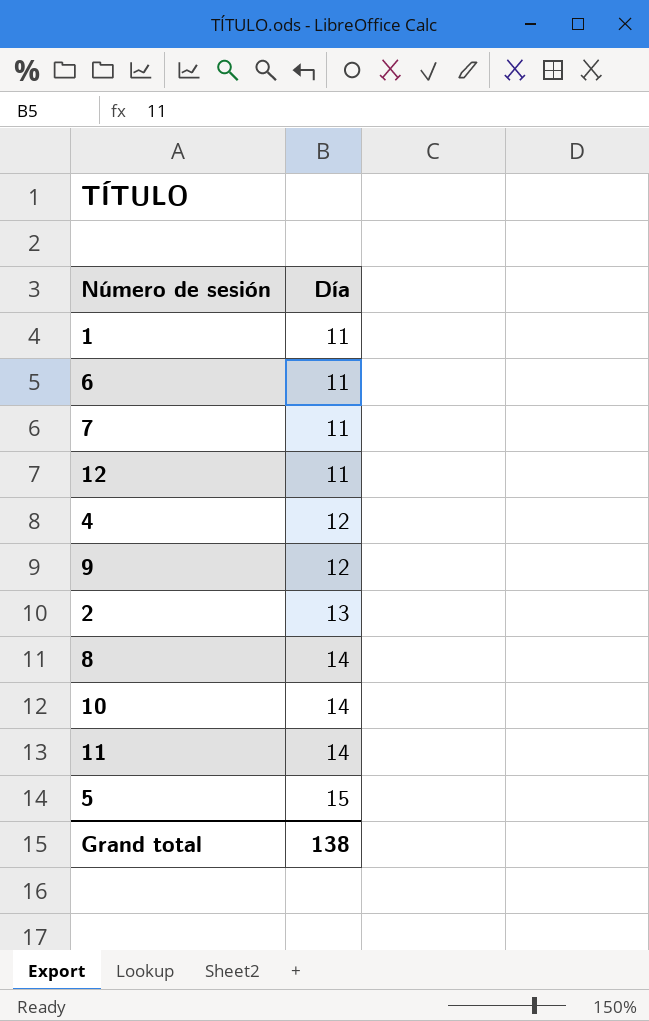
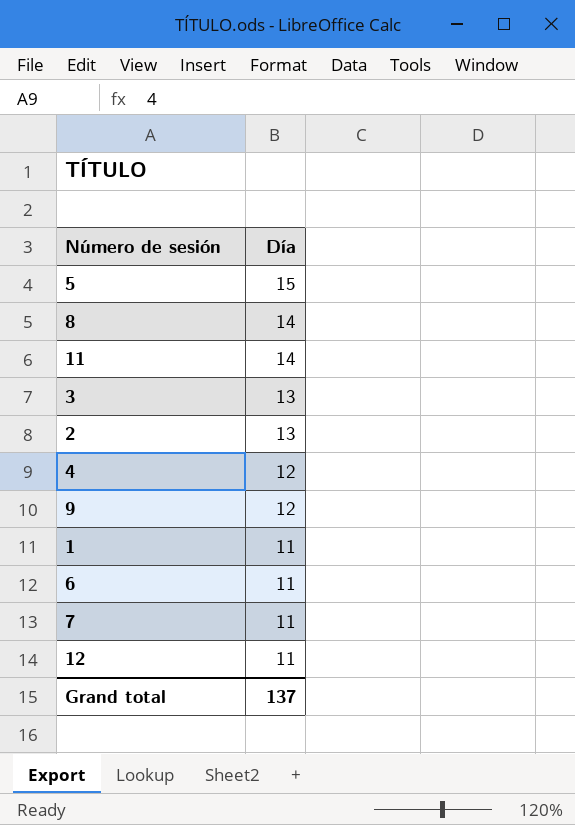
row order: Día ascending -> Día descending
row 10: 14 -> none
row 3: none -> 13
Grand total | Día: 138 -> 137

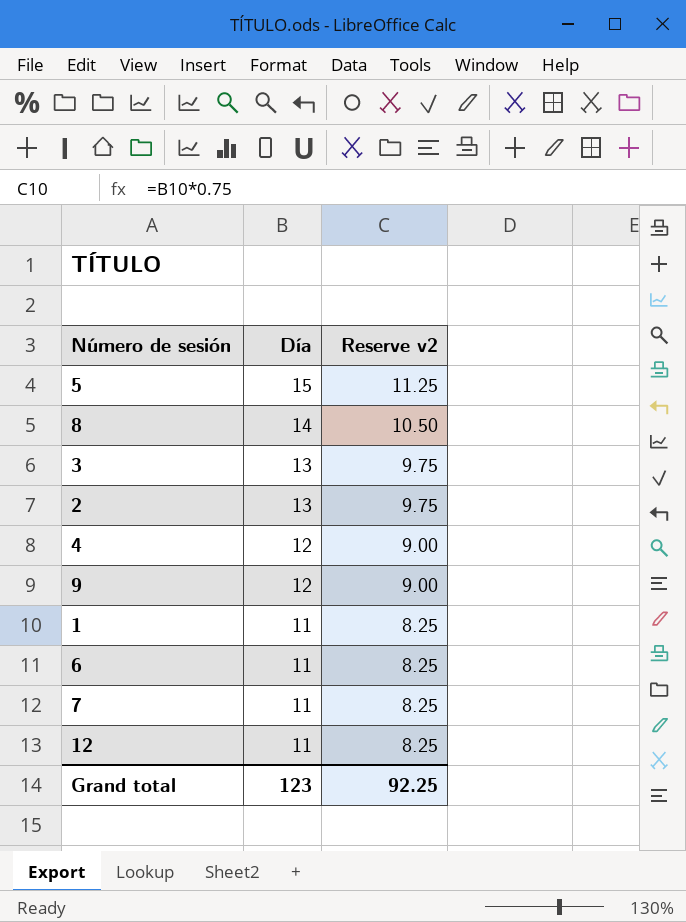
column Reserve v2 | formula: none -> [Día] * 0.75
row 11: 14 -> none
Grand total | Día: 137 -> 123

